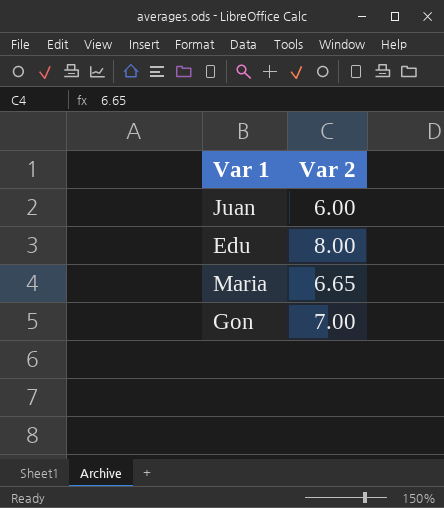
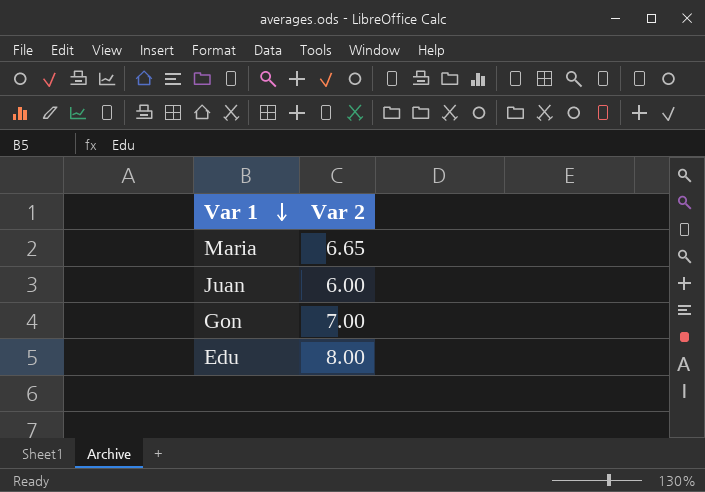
row order: none -> Var 1 descending

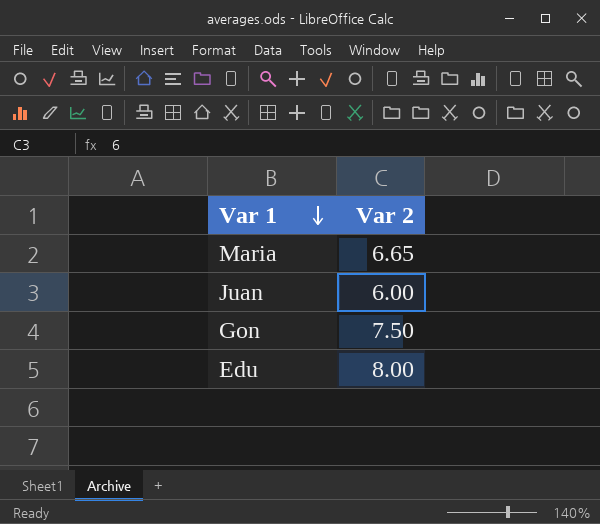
Gon | Var 2: 7.00 -> 7.50

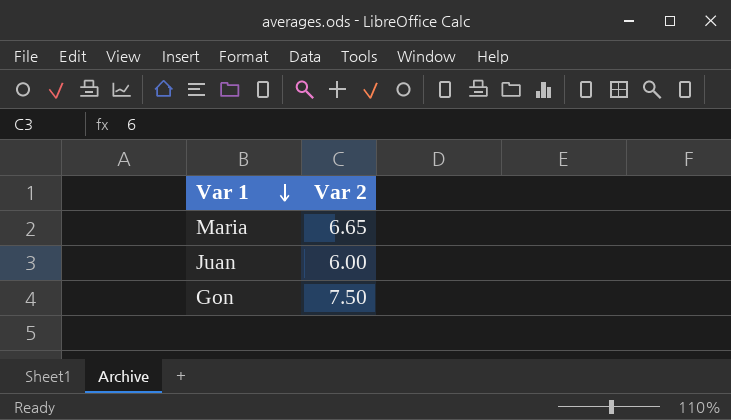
row Edu: 8.00 -> none

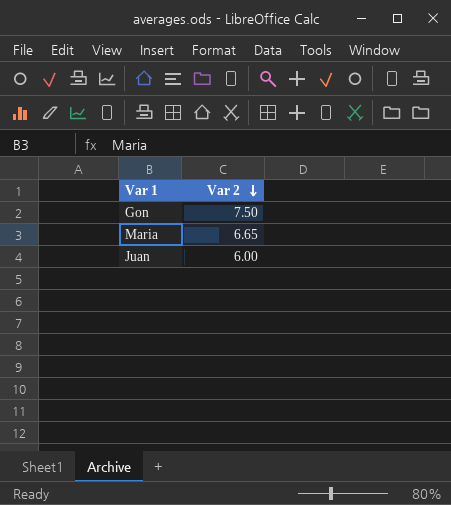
row order: Var 1 descending -> Var 2 descending

